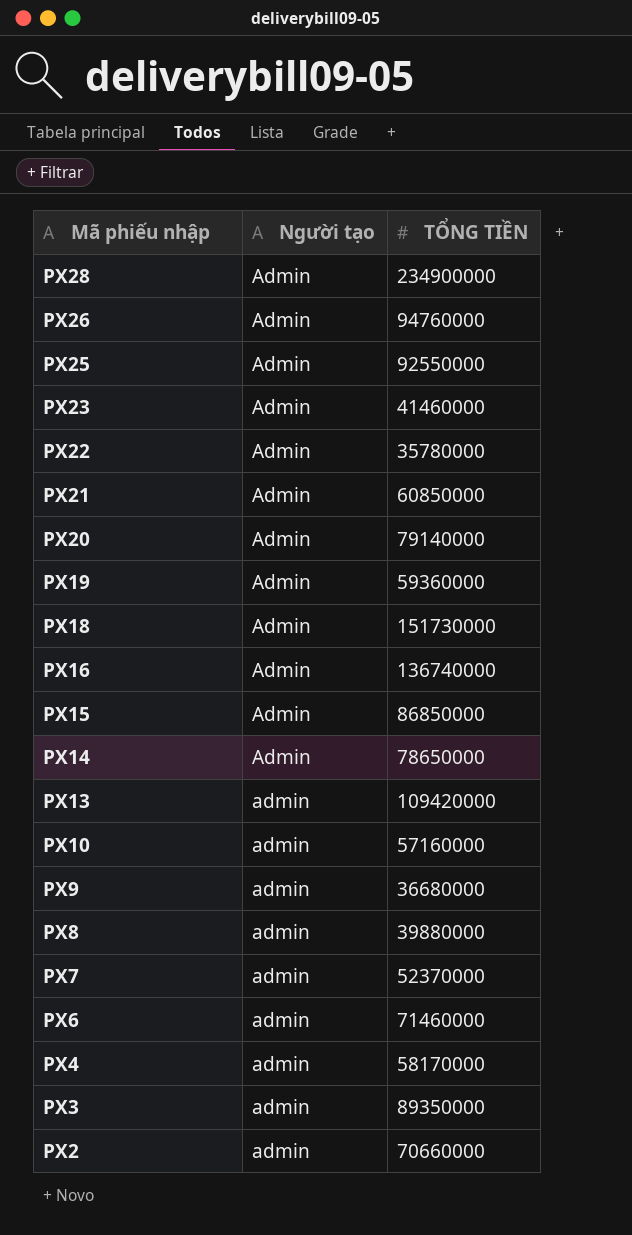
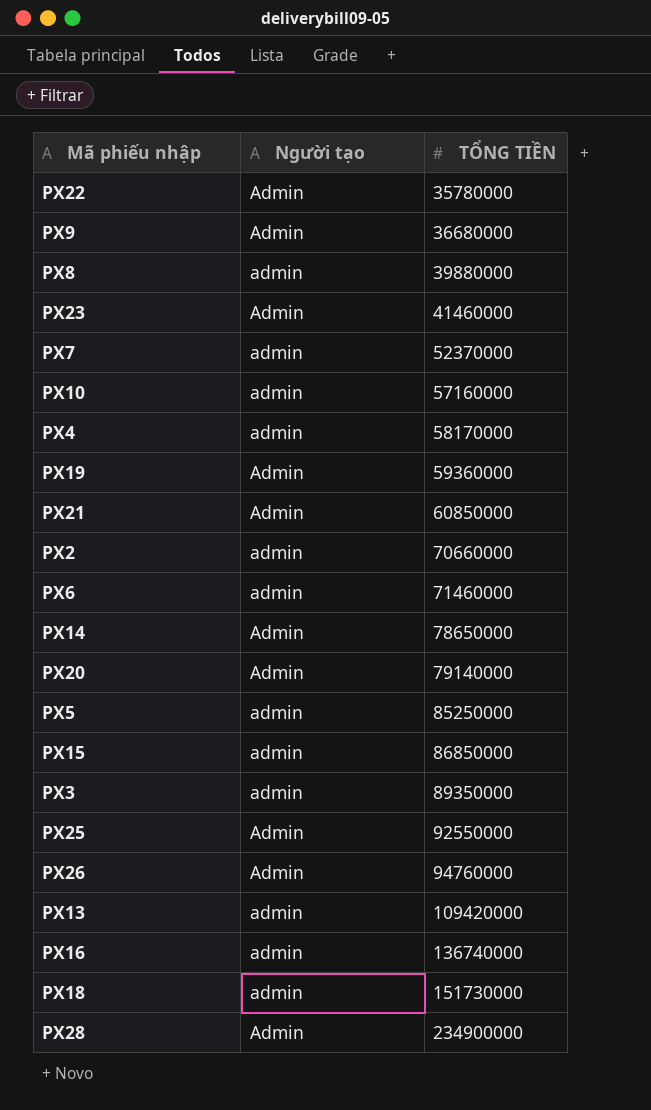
row order: Mã phiếu nhập descending -> TỔNG TIỀN ascending
PX9 | Người tạo: admin -> Admin
row PX5: none -> admin | 85250000
PX15 | Người tạo: Admin -> admin
PX16 | Người tạo: Admin -> admin
PX18 | Người tạo: Admin -> admin

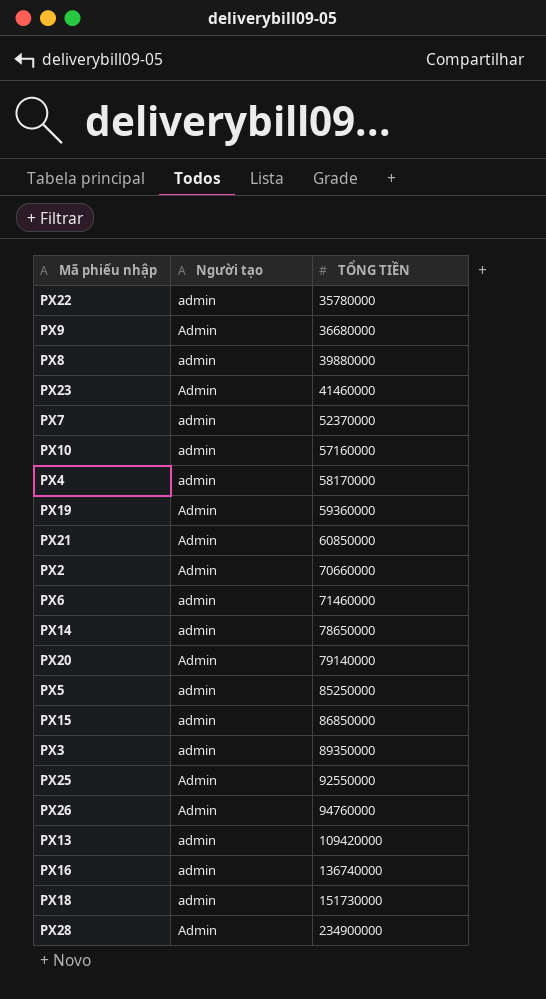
PX22 | Người tạo: Admin -> admin
PX2 | Người tạo: admin -> Admin
PX14 | Người tạo: Admin -> admin

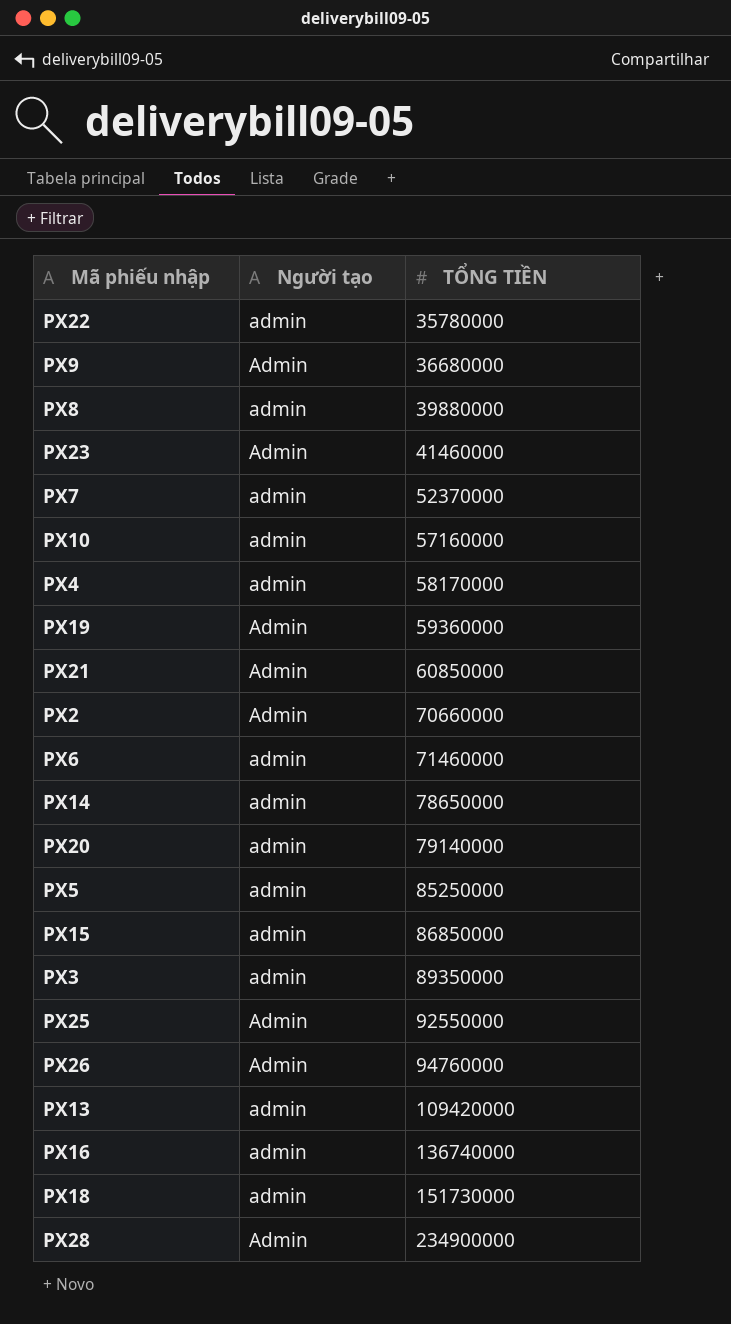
PX20 | Người tạo: Admin -> admin

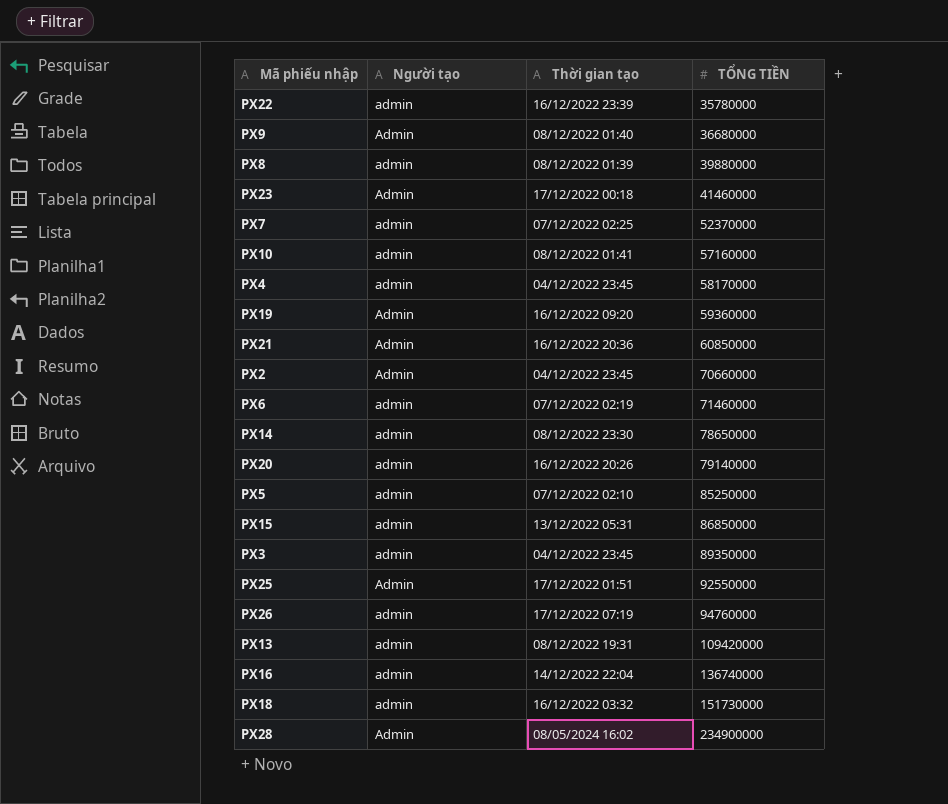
column Thời gian tạo | position: none -> 3
PX26 | Người tạo: Admin -> admin

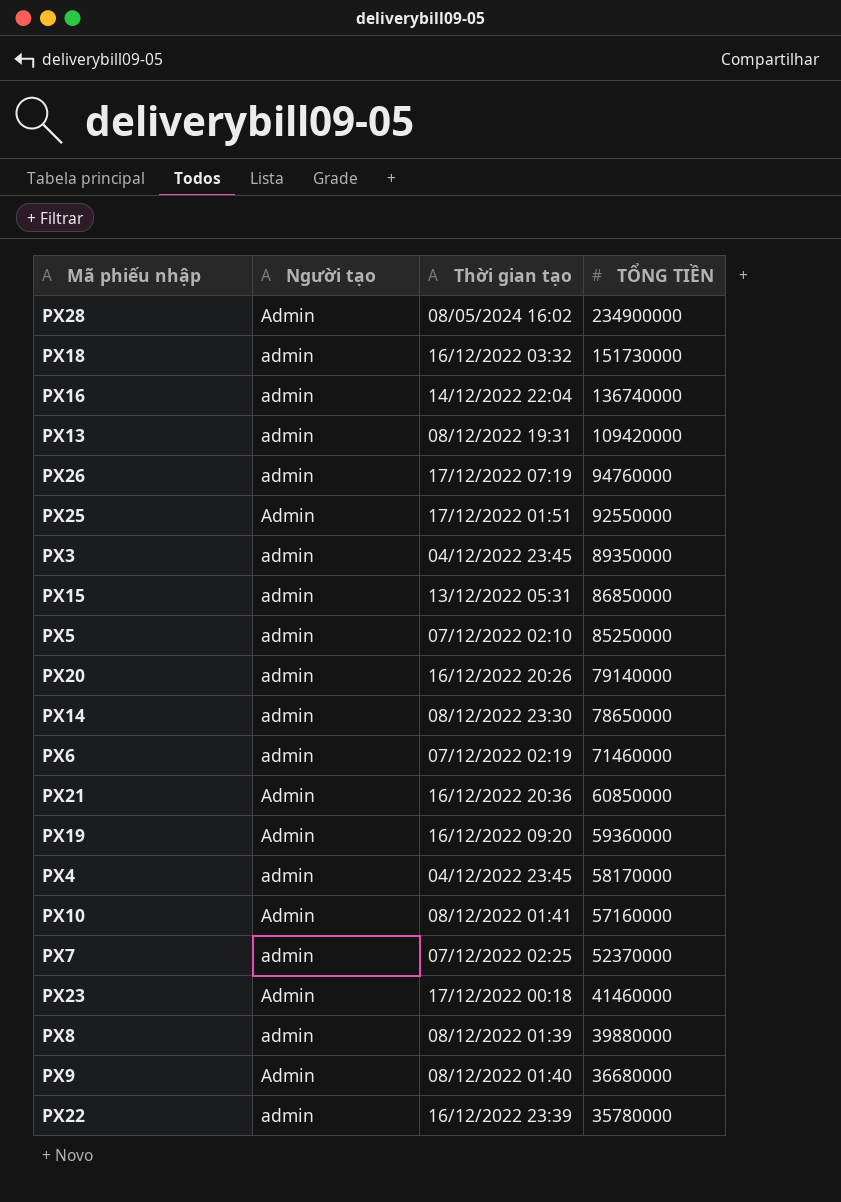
row order: TỔNG TIỀN ascending -> TỔNG TIỀN descending
row PX2: Admin | 04/12/2022 23:45 | 70660000 -> none
PX10 | Người tạo: admin -> Admin

